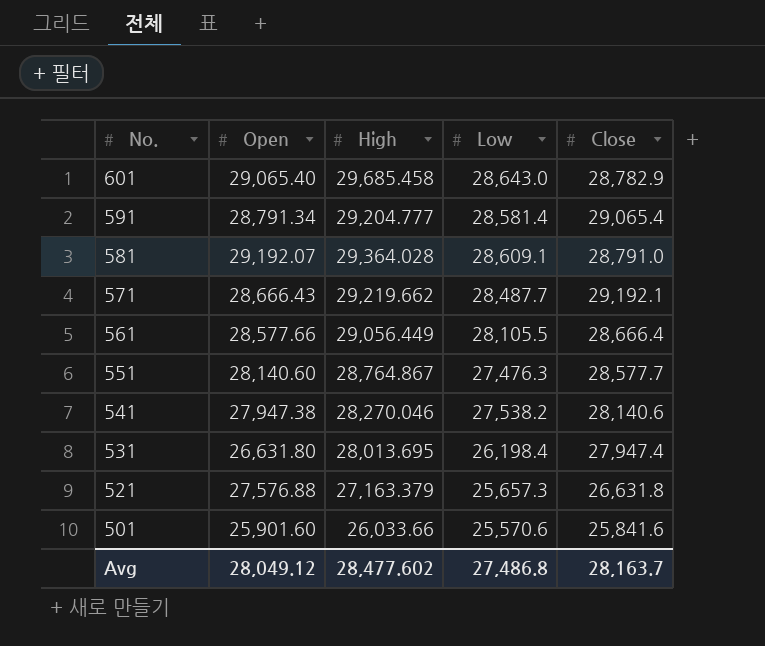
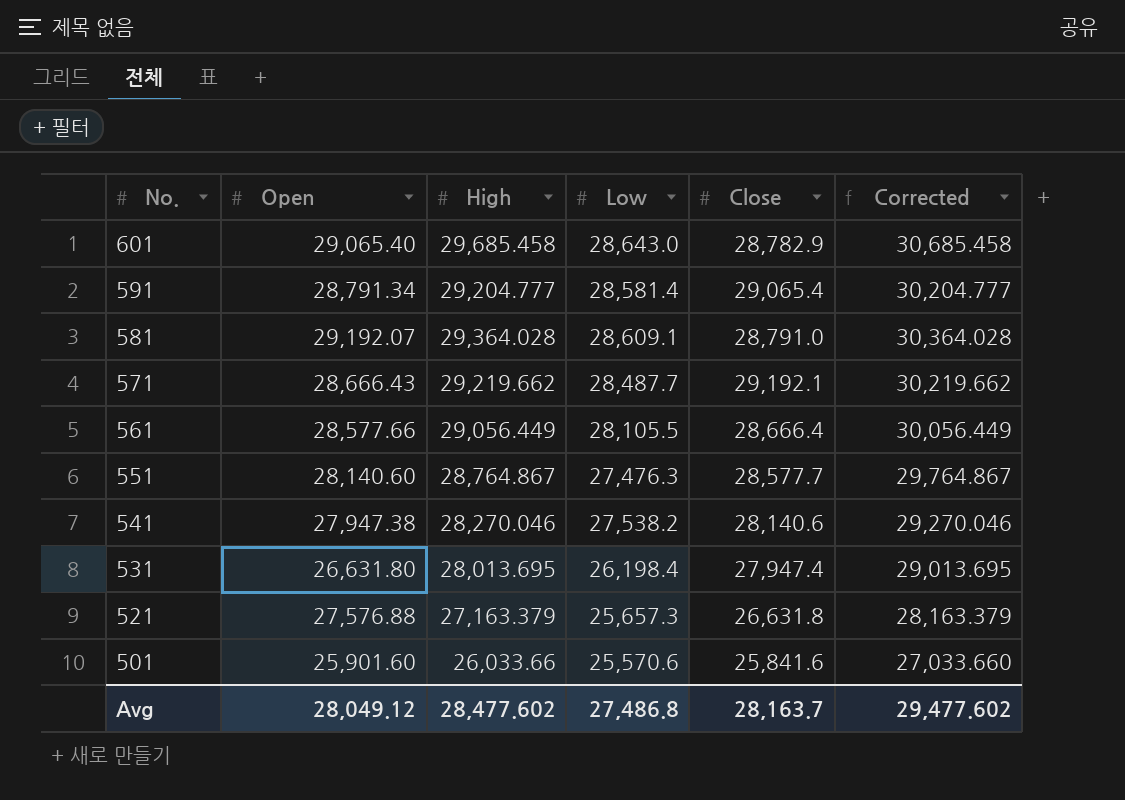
column Corrected | formula: none -> [High] + 1000

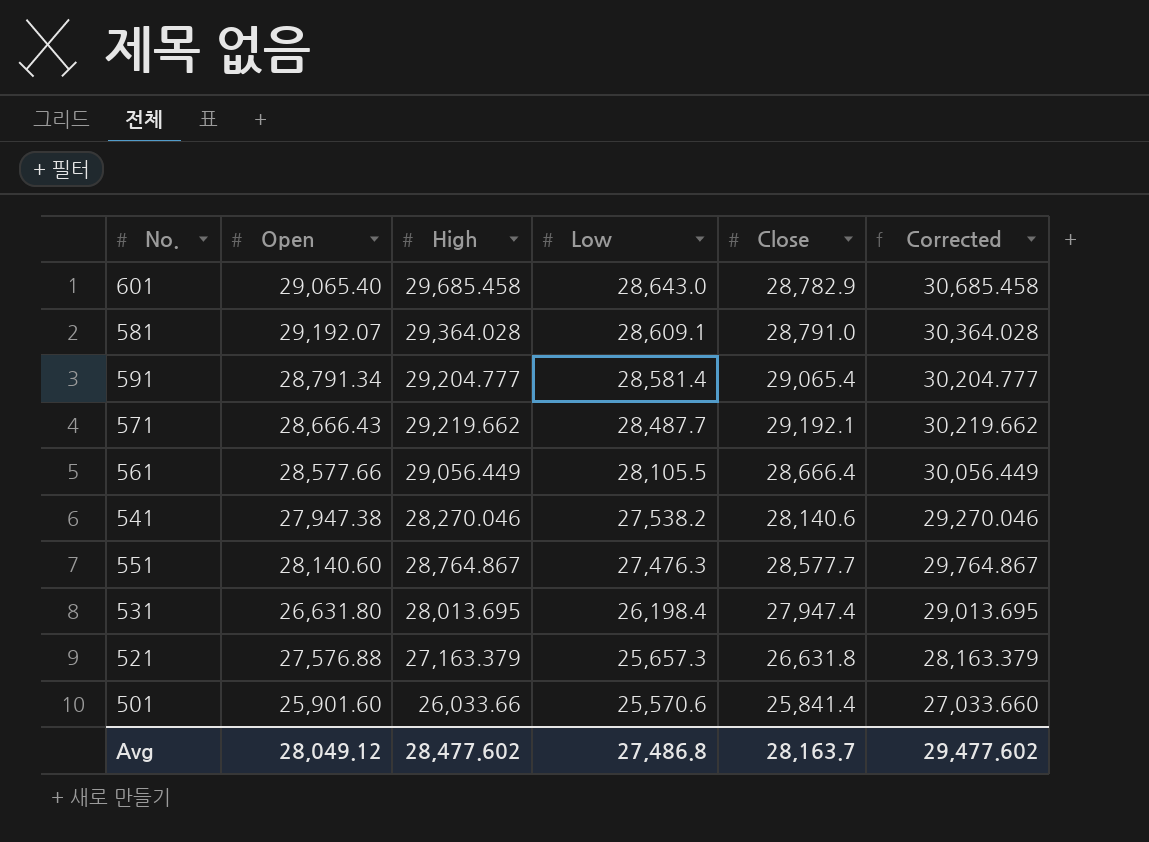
row order: No. descending -> Low descending
501 | Close: 25,841.6 -> 25,841.4

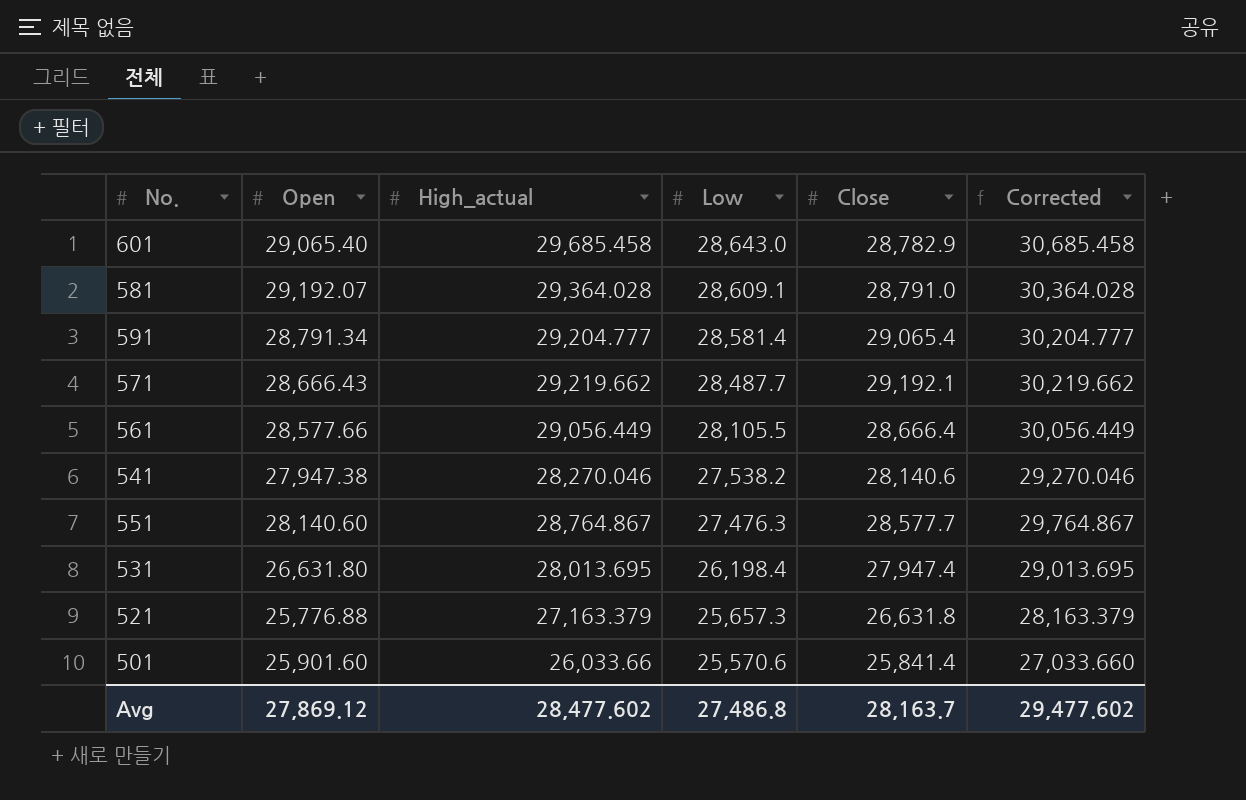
column name: High -> High_actual
521 | Open: 27,576.88 -> 25,776.88
Avg | Open: 28,049.12 -> 27,869.12

